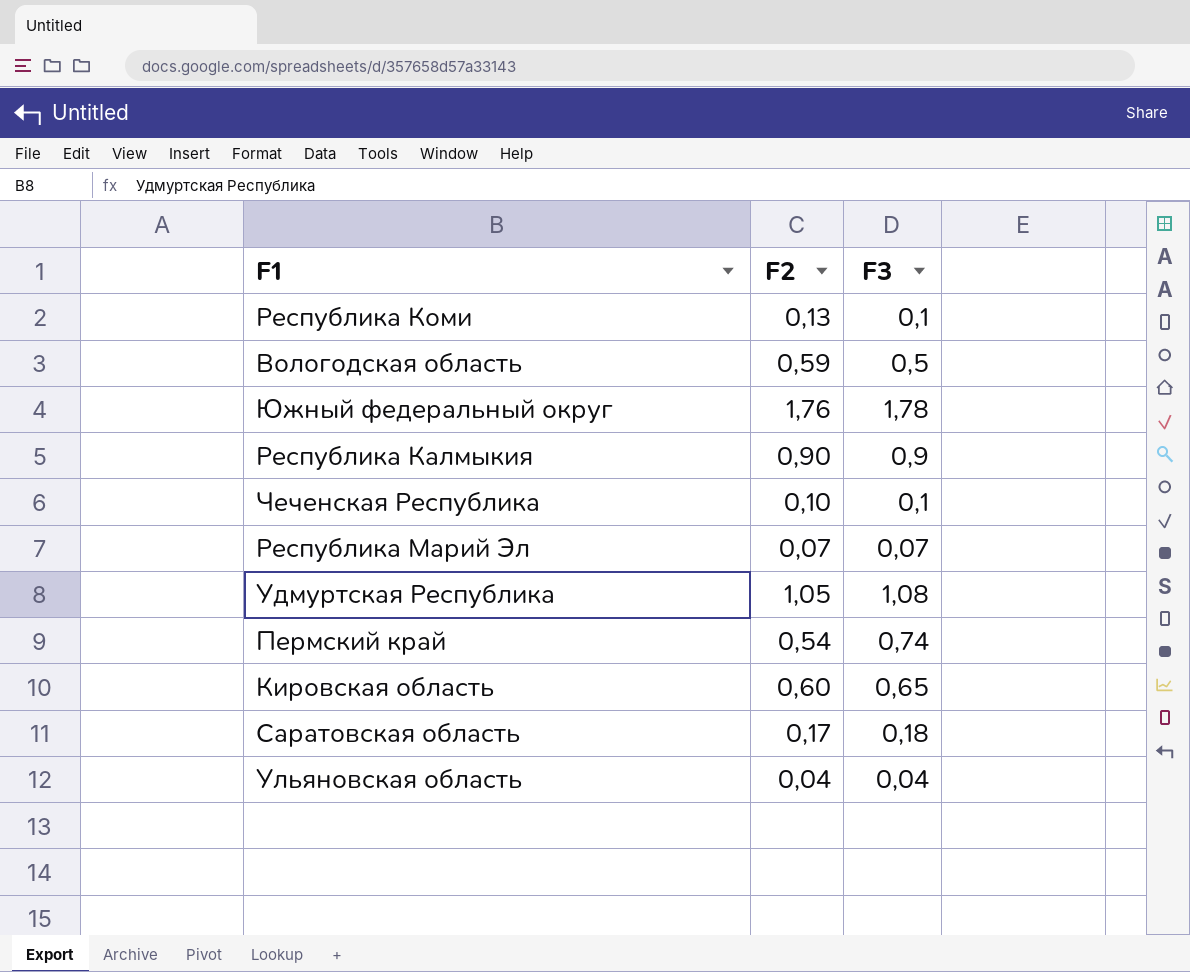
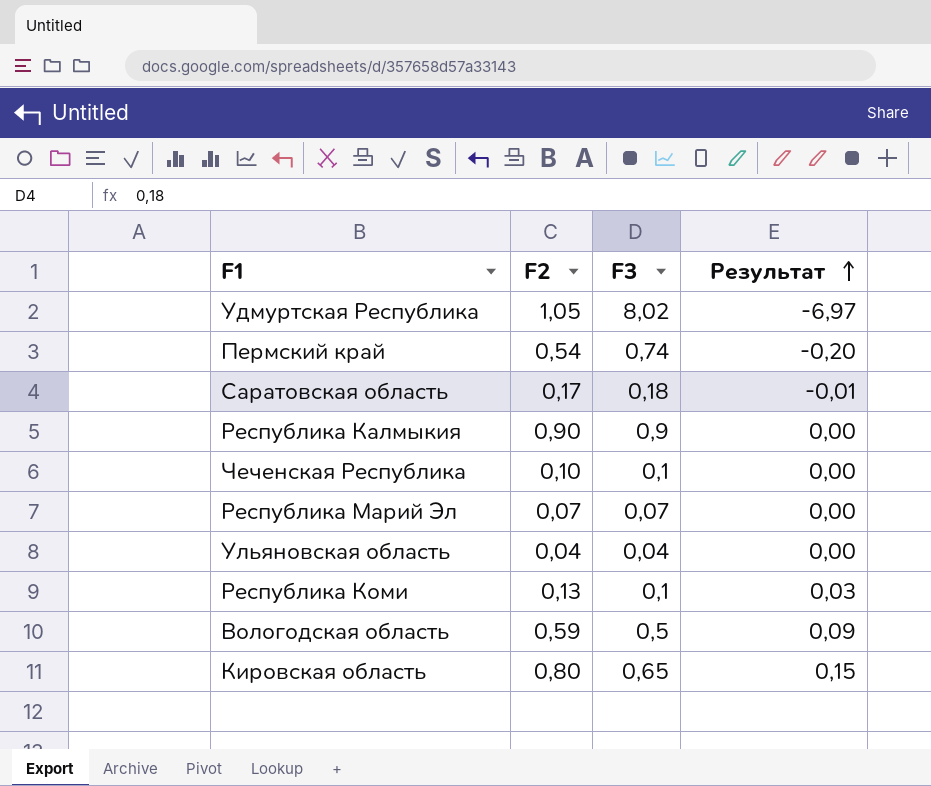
row order: none -> Результат ascending
column Результат | formula: none -> [F2] - [F3]
row Южный федеральный округ: 1,76 | 1,78 -> none
Удмуртская Республика | F3: 1,08 -> 8,02
Кировская область | F2: 0,60 -> 0,80

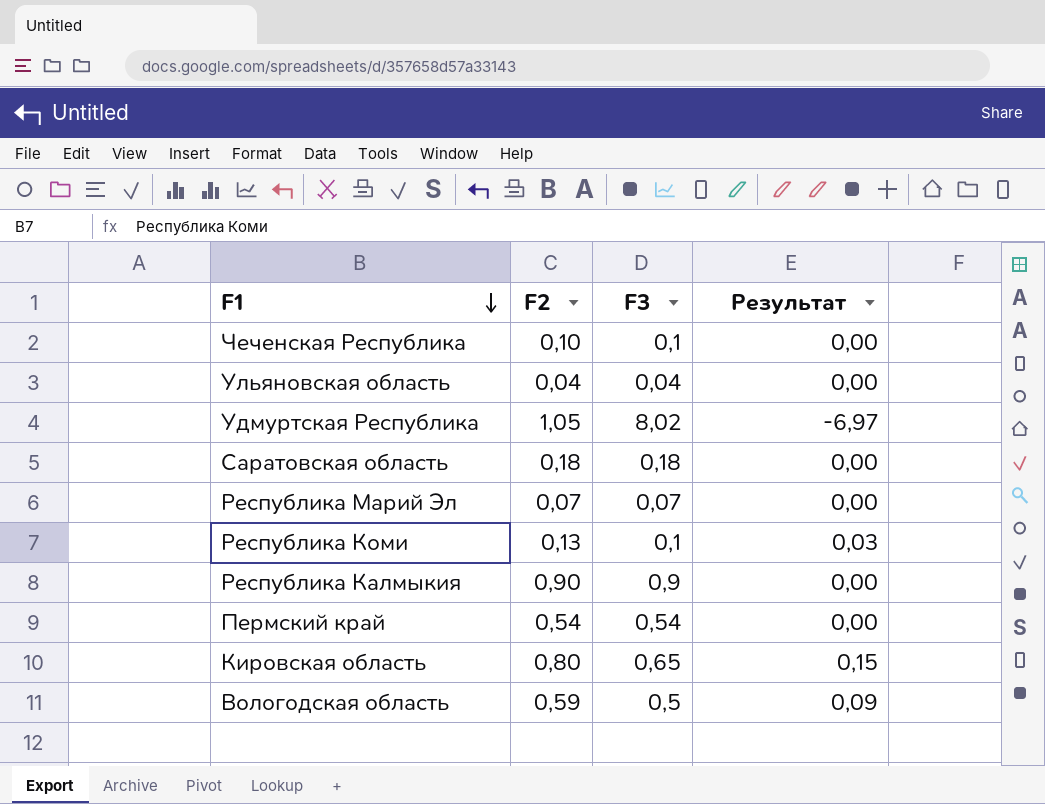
row order: Результат ascending -> F1 descending
Саратовская область | F2: 0,17 -> 0,18
Саратовская область | Результат: -0,01 -> 0,00
Пермский край | F3: 0,74 -> 0,54
Пермский край | Результат: -0,20 -> 0,00

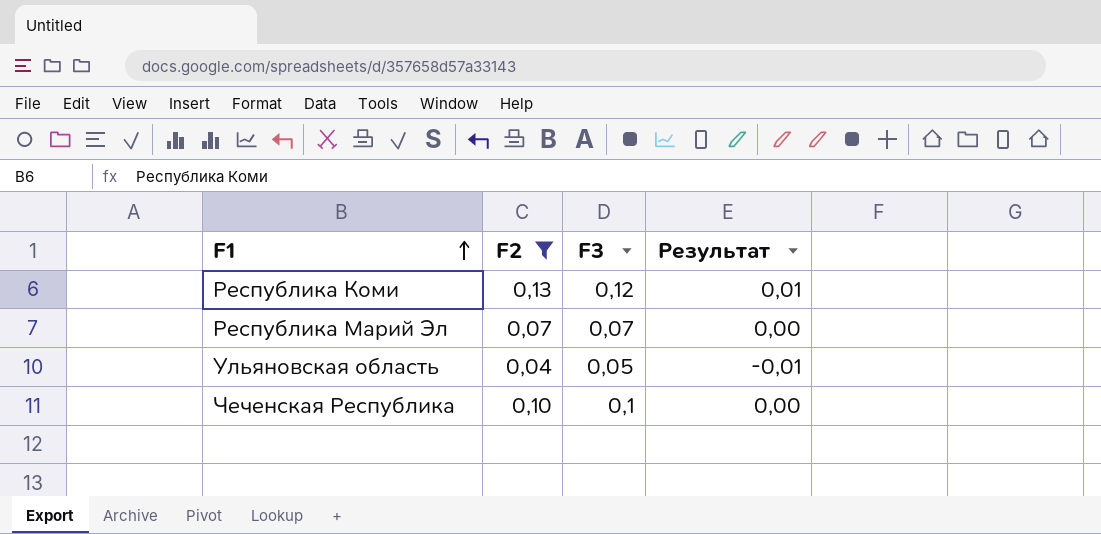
filter: none -> F2 <= 0,13
row order: F1 descending -> F1 ascending
Республика Коми | F3: 0,1 -> 0,12
Республика Коми | Результат: 0,03 -> 0,01
Ульяновская область | F3: 0,04 -> 0,05
Ульяновская область | Результат: 0,00 -> -0,01

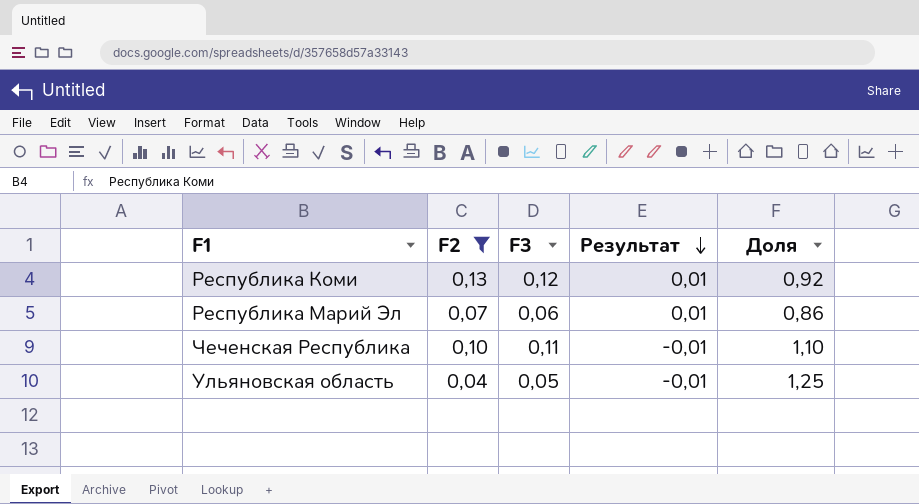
row order: F1 ascending -> Результат descending
column Доля | formula: none -> [F3] / [F2]
Республика Марий Эл | F3: 0,07 -> 0,06
Республика Марий Эл | Результат: 0,00 -> 0,01
Чеченская Республика | F3: 0,1 -> 0,11
Чеченская Республика | Результат: 0,00 -> -0,01

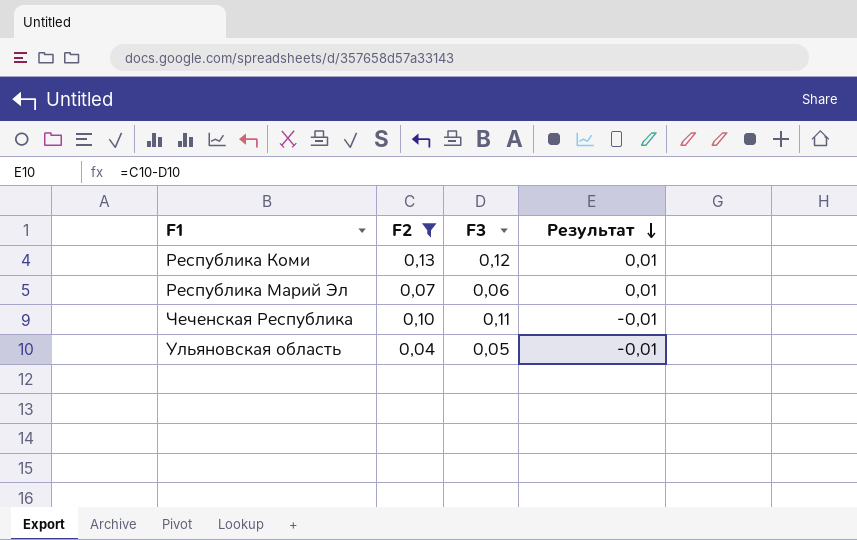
column Доля | formula: [F3] / [F2] -> none

